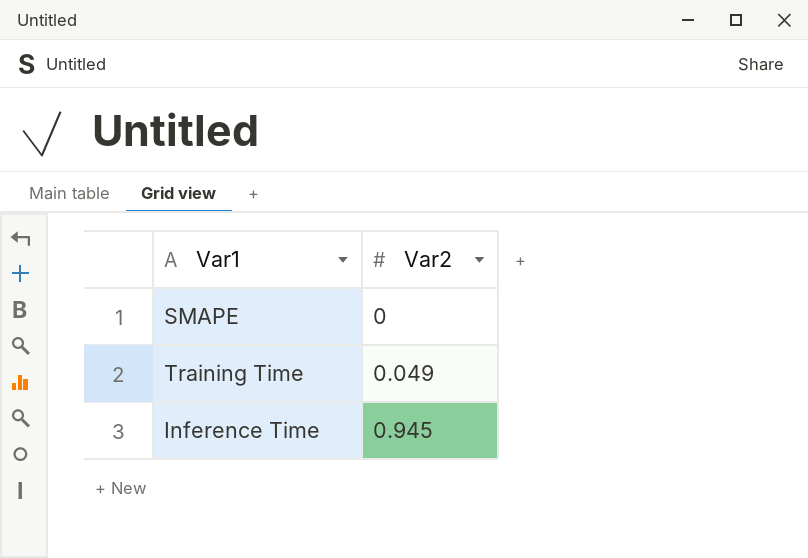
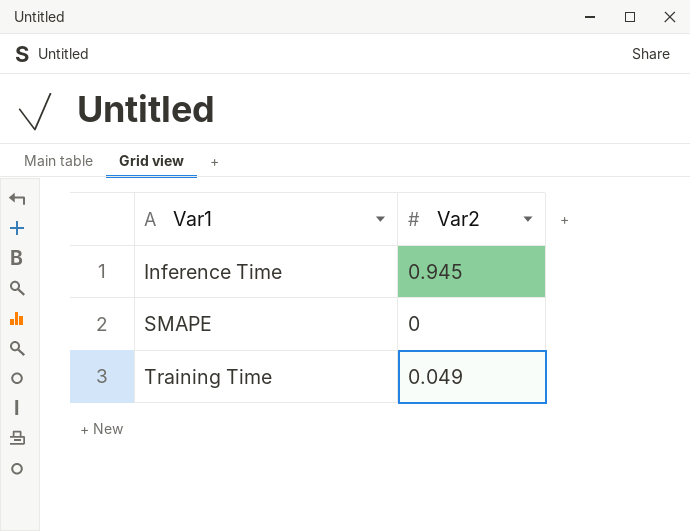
row order: Var2 ascending -> Var1 ascending

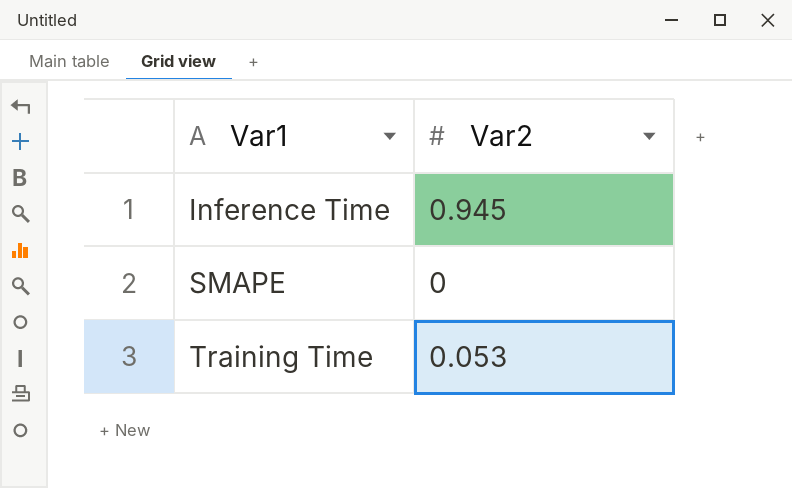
Training Time | Var2: 0.049 -> 0.053

